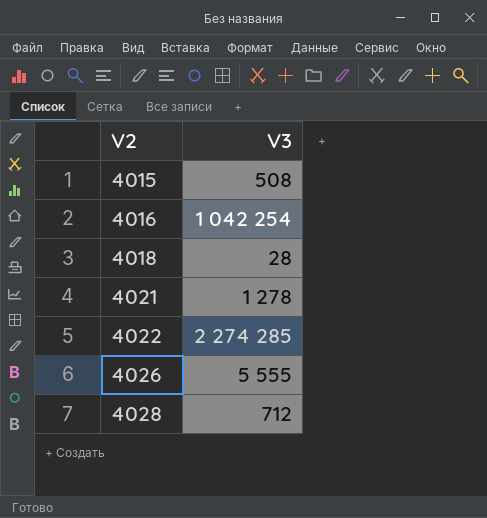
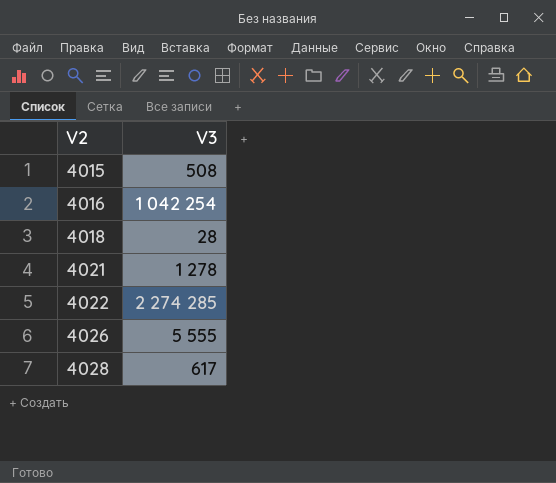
4028 | V3: 712 -> 617

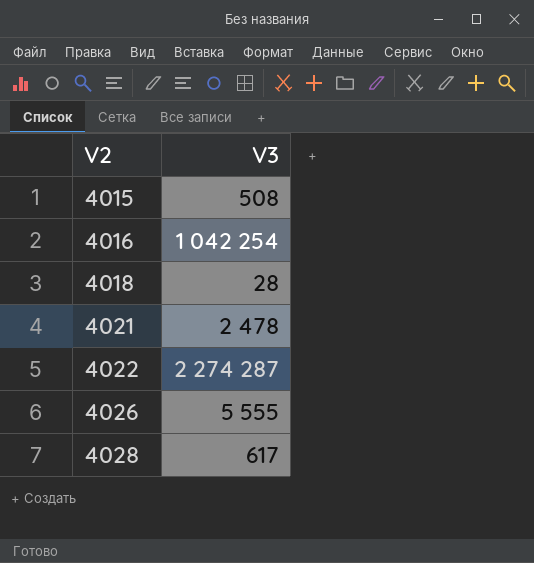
4021 | V3: 1 278 -> 2 478
4022 | V3: 2 274 285 -> 2 274 287

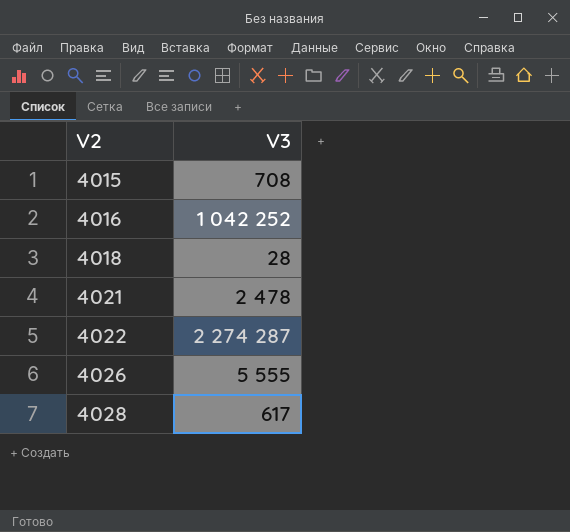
4015 | V3: 508 -> 708
4016 | V3: 1 042 254 -> 1 042 252

